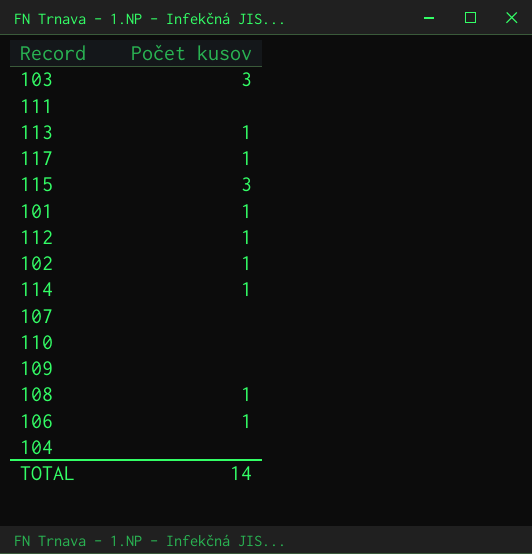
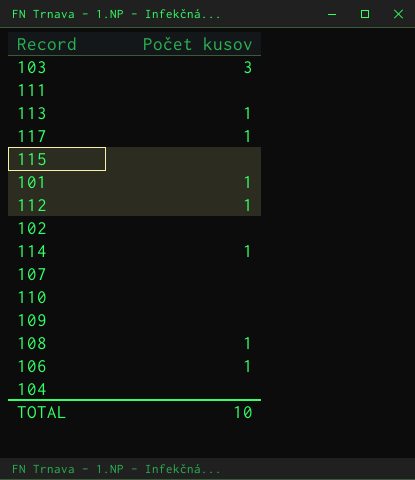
115 | Počet kusov: 3 -> none
102 | Počet kusov: 1 -> none
TOTAL | Počet kusov: 14 -> 10

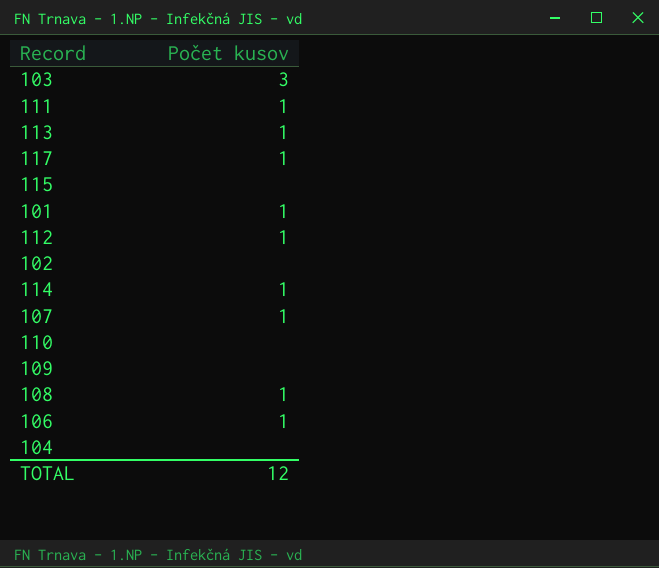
111 | Počet kusov: none -> 1
107 | Počet kusov: none -> 1
TOTAL | Počet kusov: 10 -> 12

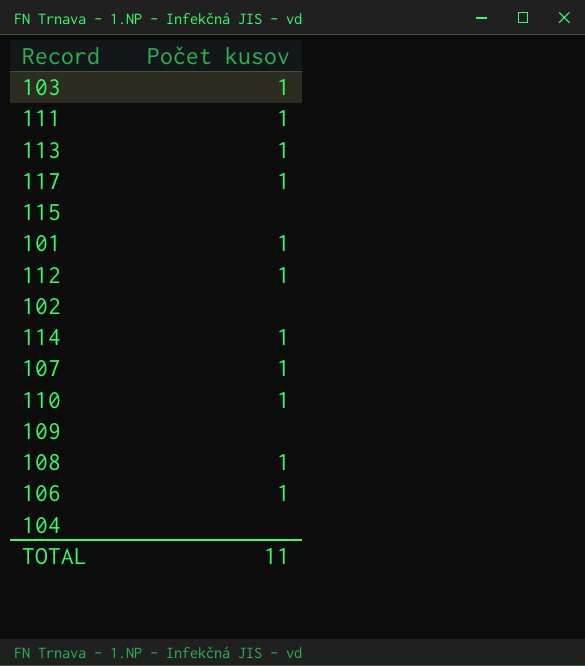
103 | Počet kusov: 3 -> 1
110 | Počet kusov: none -> 1
TOTAL | Počet kusov: 12 -> 11

